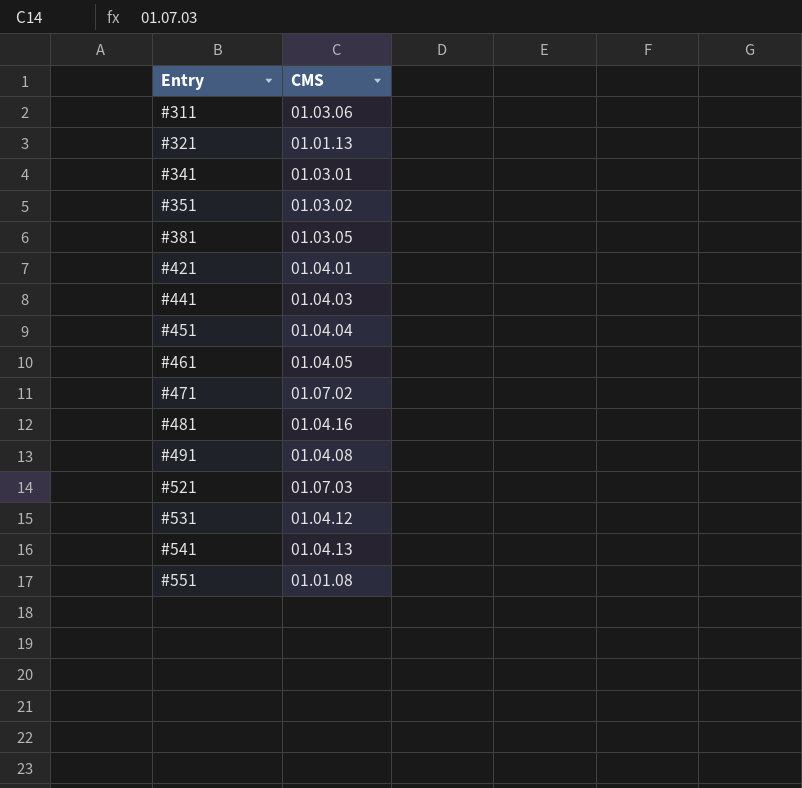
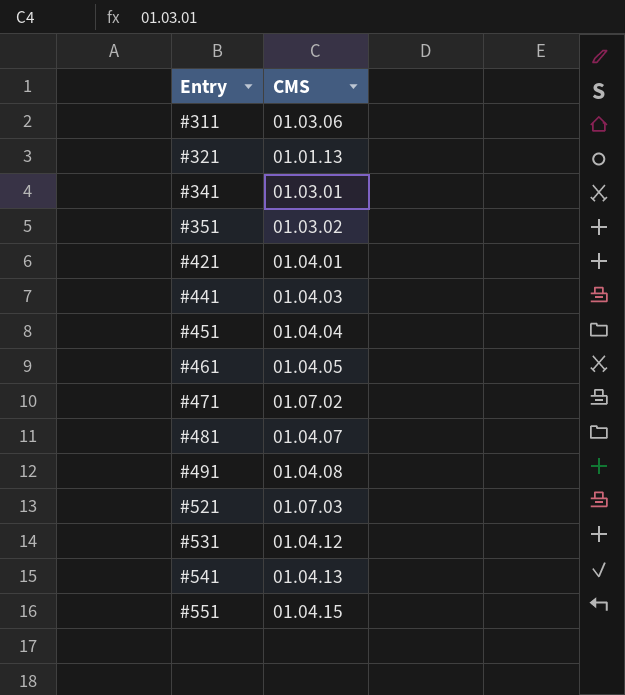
row #381: 01.03.05 -> none
#481 | CMS: 01.04.16 -> 01.04.07
#551 | CMS: 01.01.08 -> 01.04.15

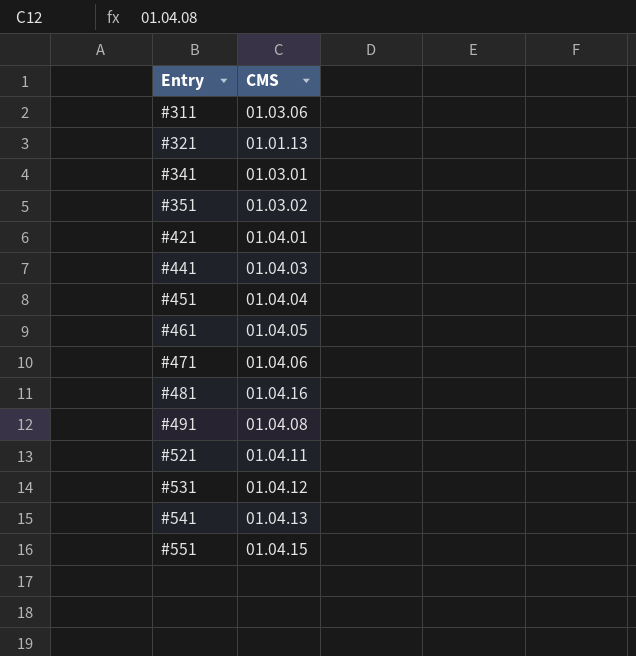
#471 | CMS: 01.07.02 -> 01.04.06
#481 | CMS: 01.04.07 -> 01.04.16
#521 | CMS: 01.07.03 -> 01.04.11

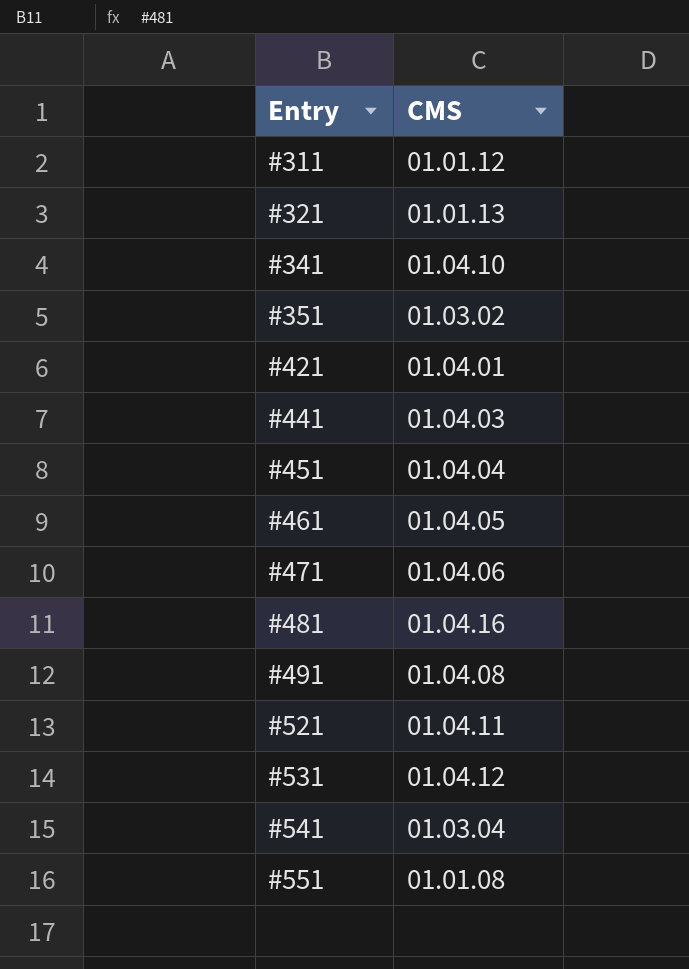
#311 | CMS: 01.03.06 -> 01.01.12
#341 | CMS: 01.03.01 -> 01.04.10
#541 | CMS: 01.04.13 -> 01.03.04
#551 | CMS: 01.04.15 -> 01.01.08

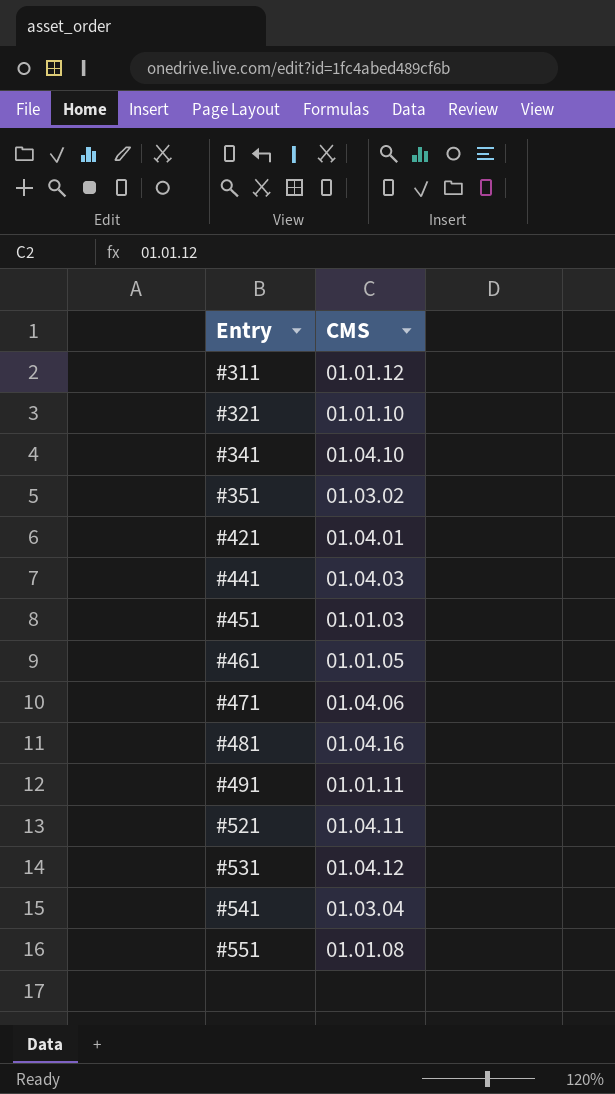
#321 | CMS: 01.01.13 -> 01.01.10
#451 | CMS: 01.04.04 -> 01.01.03
#461 | CMS: 01.04.05 -> 01.01.05
#491 | CMS: 01.04.08 -> 01.01.11

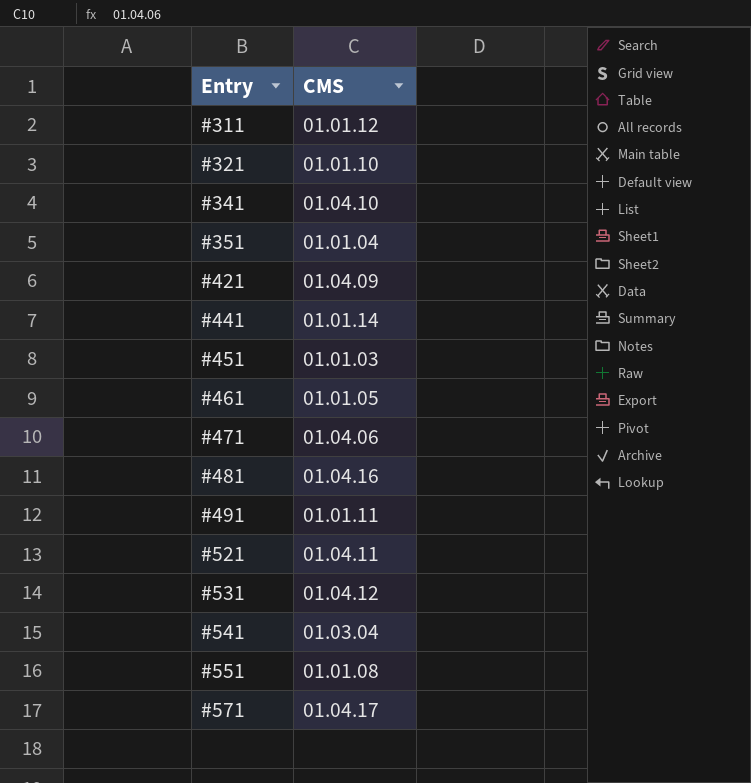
#351 | CMS: 01.03.02 -> 01.01.04
#421 | CMS: 01.04.01 -> 01.04.09
#441 | CMS: 01.04.03 -> 01.01.14
row #571: none -> 01.04.17

